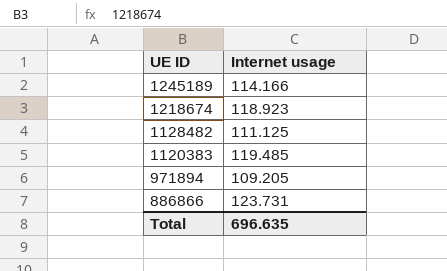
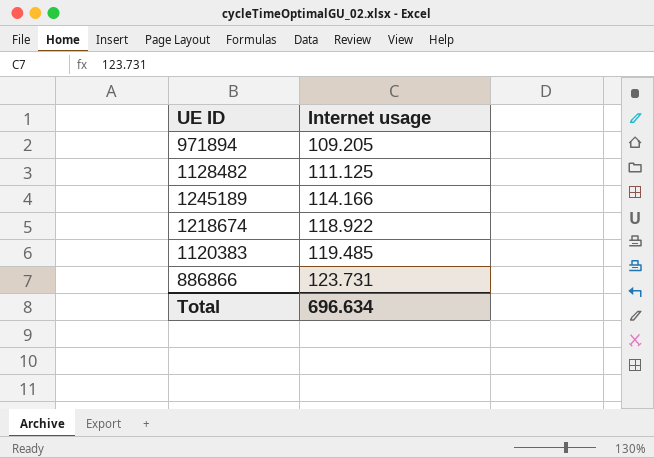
row order: UE ID descending -> Internet usage ascending
1218674 | Internet usage: 118.923 -> 118.922
Total | Internet usage: 696.635 -> 696.634

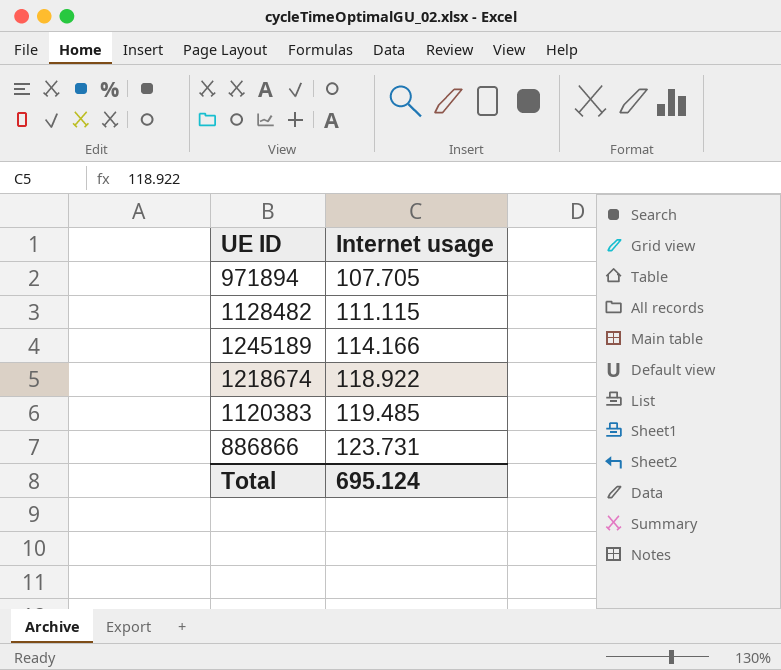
971894 | Internet usage: 109.205 -> 107.705
1128482 | Internet usage: 111.125 -> 111.115
Total | Internet usage: 696.634 -> 695.124

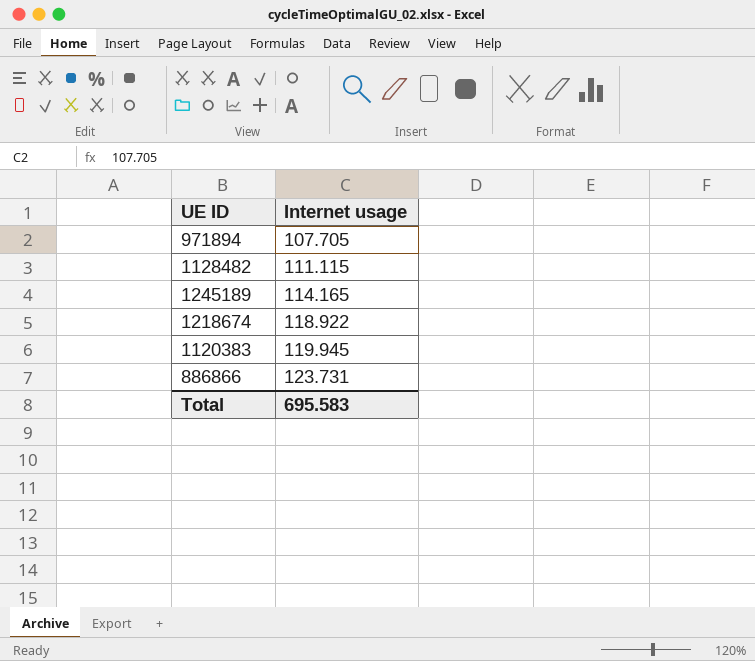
1245189 | Internet usage: 114.166 -> 114.165
1120383 | Internet usage: 119.485 -> 119.945
Total | Internet usage: 695.124 -> 695.583

